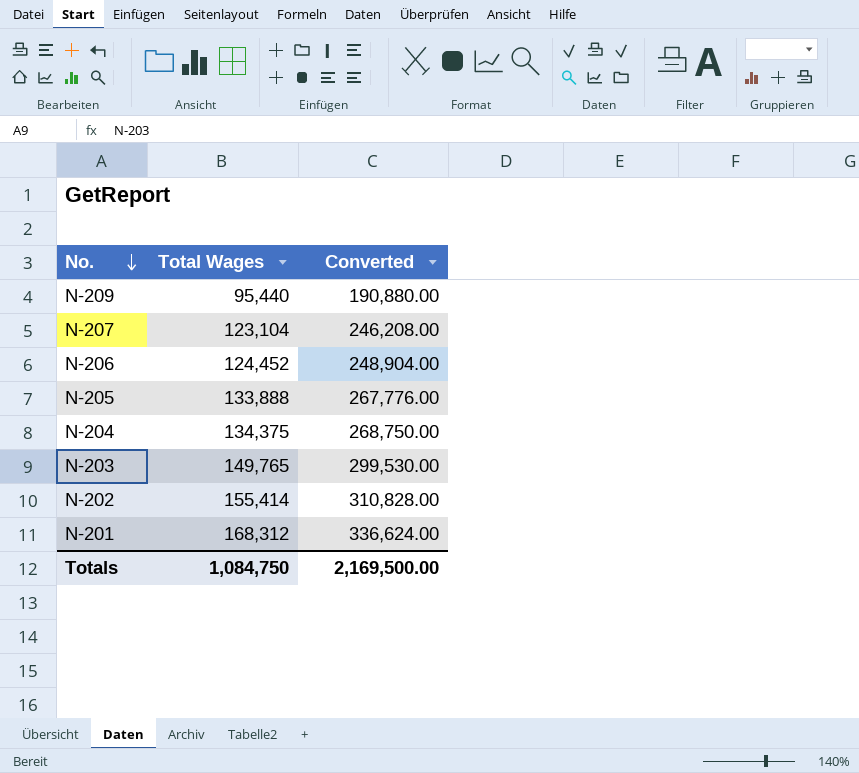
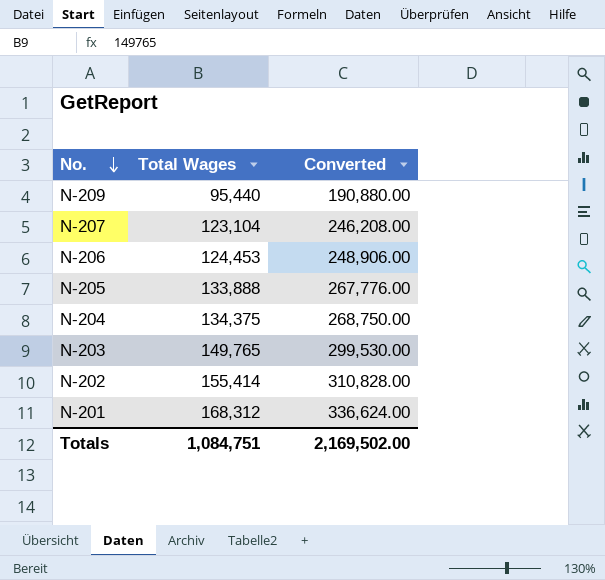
N-206 | Total Wages: 124,452 -> 124,453
N-206 | Converted: 248,904.00 -> 248,906.00
Totals | Total Wages: 1,084,750 -> 1,084,751
Totals | Converted: 2,169,500.00 -> 2,169,502.00

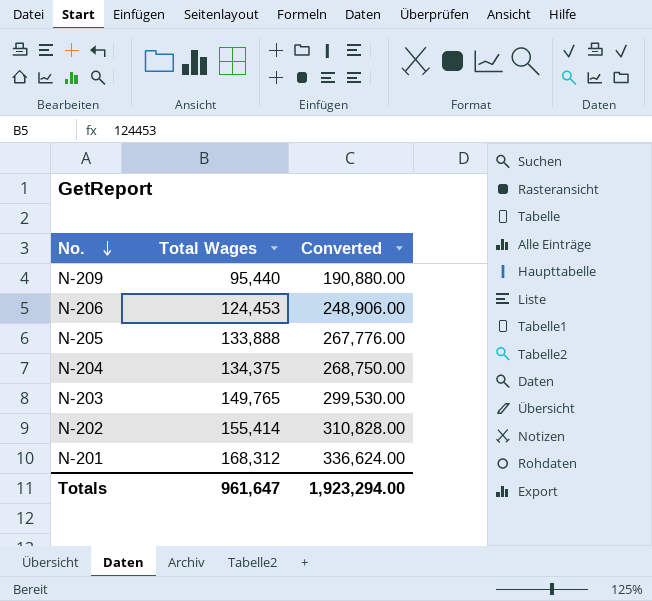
row N-207: 123,104 | 246,208.00 -> none
Totals | Total Wages: 1,084,751 -> 961,647
Totals | Converted: 2,169,502.00 -> 1,923,294.00

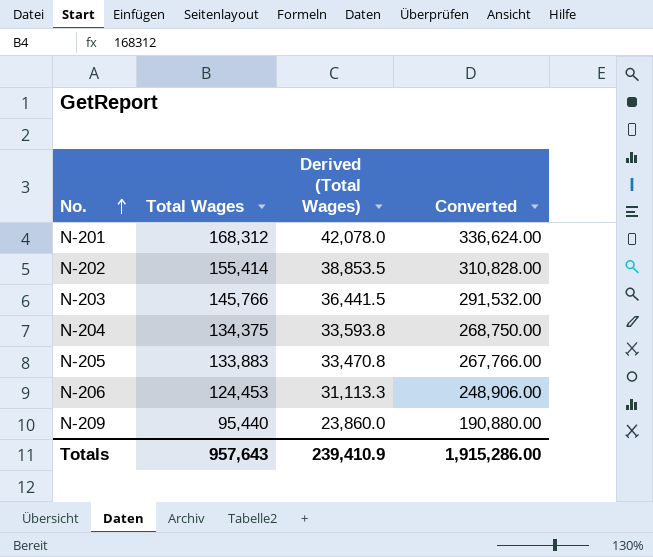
row order: No. descending -> No. ascending
column Derived (Total Wages) | formula: none -> [Total Wages] * 0.25
N-203 | Total Wages: 149,765 -> 145,766
N-203 | Converted: 299,530.00 -> 291,532.00
N-205 | Total Wages: 133,888 -> 133,883
N-205 | Converted: 267,776.00 -> 267,766.00
Totals | Total Wages: 961,647 -> 957,643
Totals | Converted: 1,923,294.00 -> 1,915,286.00

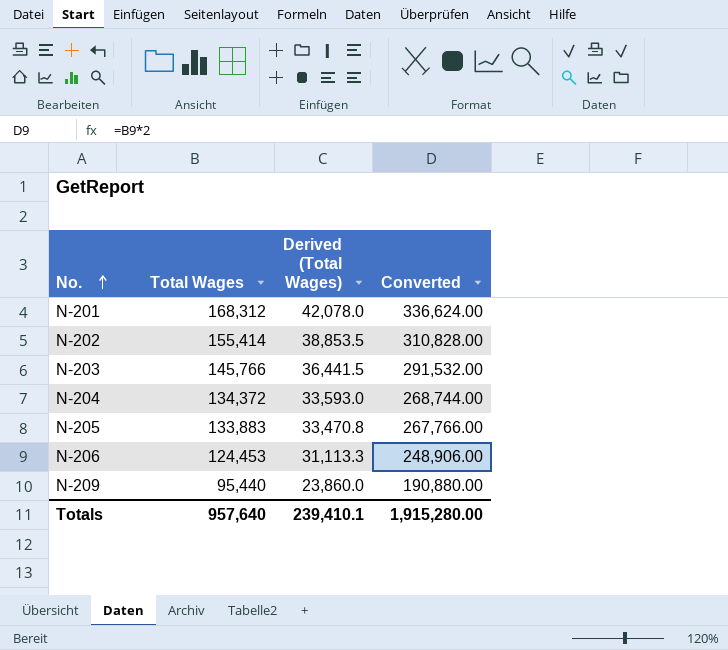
N-204 | Total Wages: 134,375 -> 134,372
N-204 | Derived (Total Wages): 33,593.8 -> 33,593.0
N-204 | Converted: 268,750.00 -> 268,744.00
Totals | Total Wages: 957,643 -> 957,640
Totals | Derived (Total Wages): 239,410.9 -> 239,410.1
Totals | Converted: 1,915,286.00 -> 1,915,280.00

